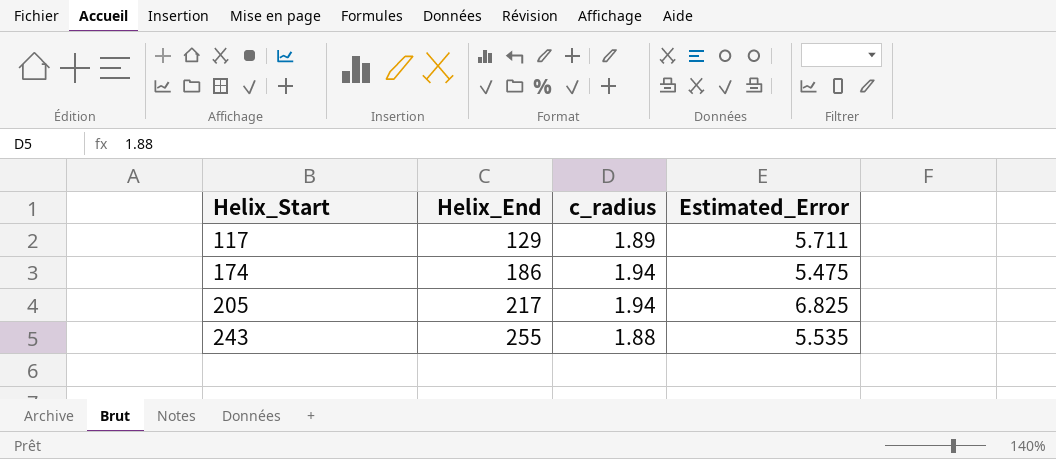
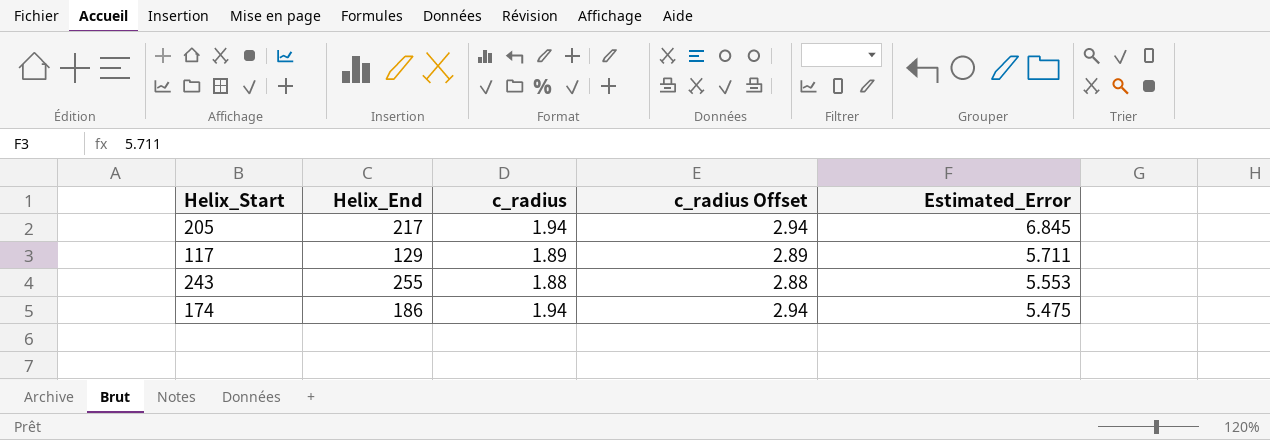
row order: Helix_Start ascending -> Estimated_Error descending
column c_radius Offset | formula: none -> [c_radius] + 1
205 | Estimated_Error: 6.825 -> 6.845
243 | Estimated_Error: 5.535 -> 5.553

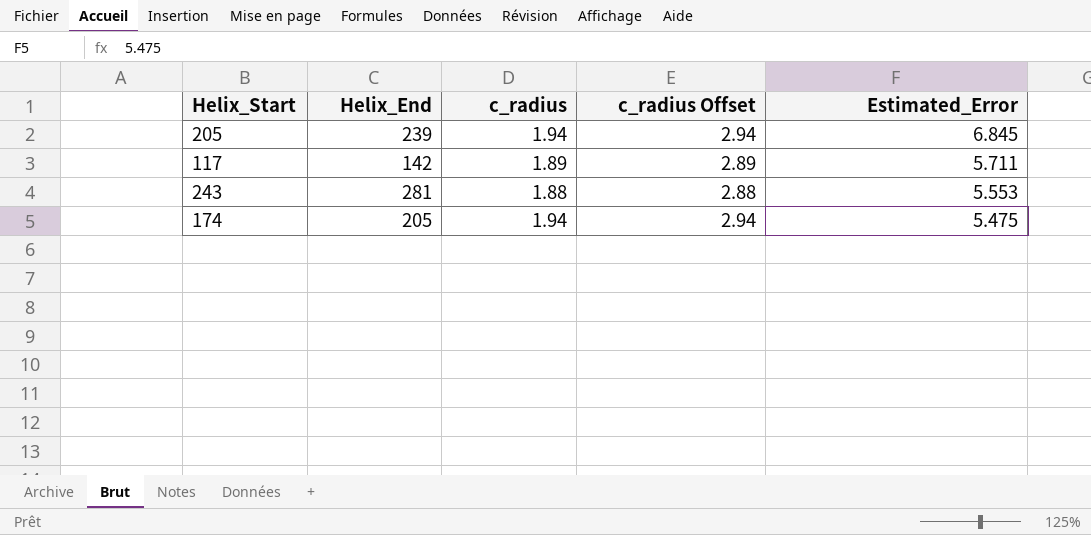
205 | Helix_End: 217 -> 239
117 | Helix_End: 129 -> 142
243 | Helix_End: 255 -> 281
174 | Helix_End: 186 -> 205

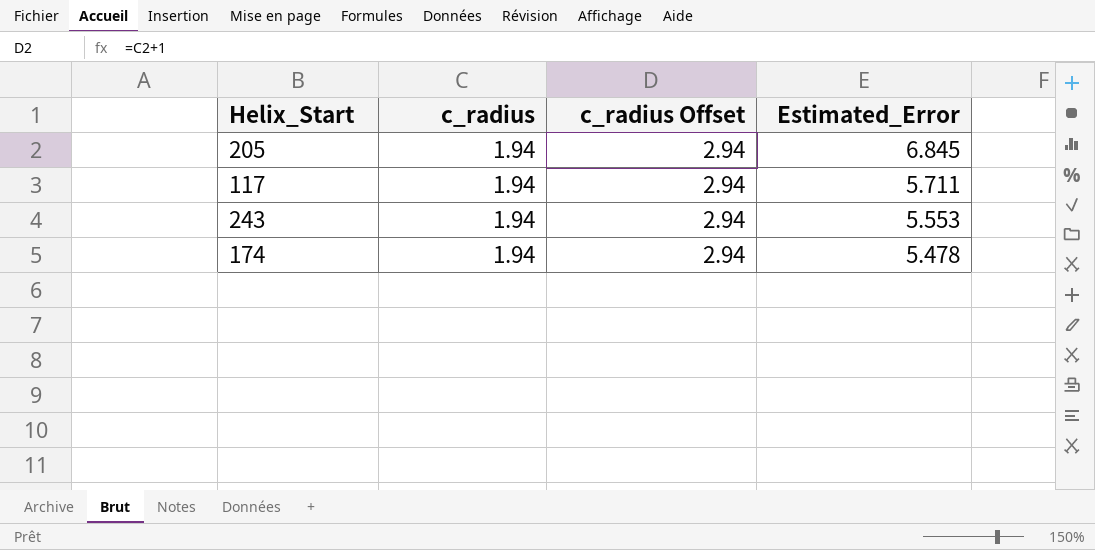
column Helix_End | position: 2 -> none
117 | c_radius: 1.89 -> 1.94
117 | c_radius Offset: 2.89 -> 2.94
243 | c_radius: 1.88 -> 1.94
243 | c_radius Offset: 2.88 -> 2.94
174 | Estimated_Error: 5.475 -> 5.478

